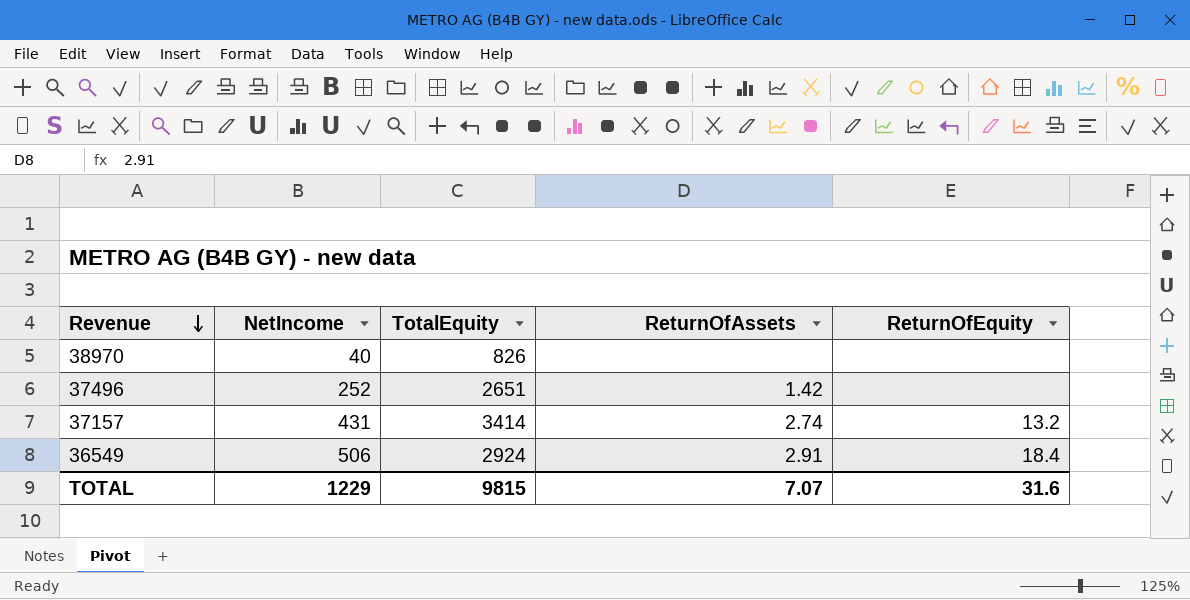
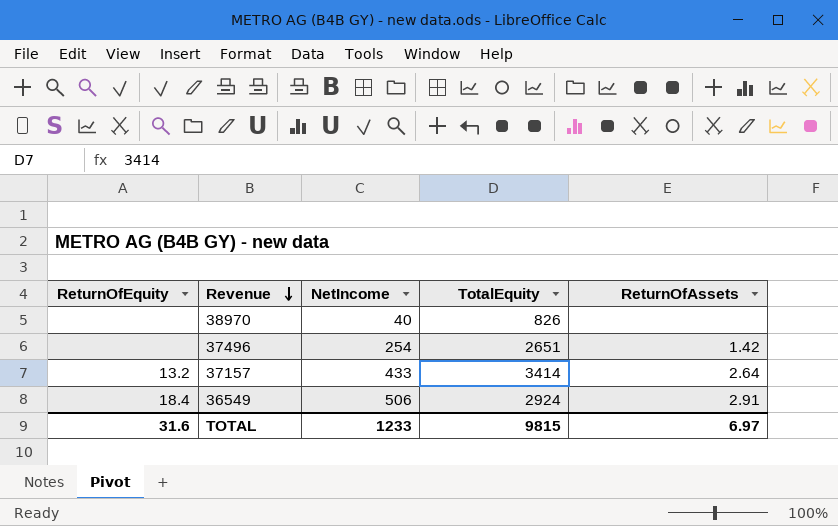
column ReturnOfEquity | position: 5 -> 1
37496 | NetIncome: 252 -> 254
37157 | NetIncome: 431 -> 433
37157 | ReturnOfAssets: 2.74 -> 2.64
TOTAL | NetIncome: 1229 -> 1233
TOTAL | ReturnOfAssets: 7.07 -> 6.97

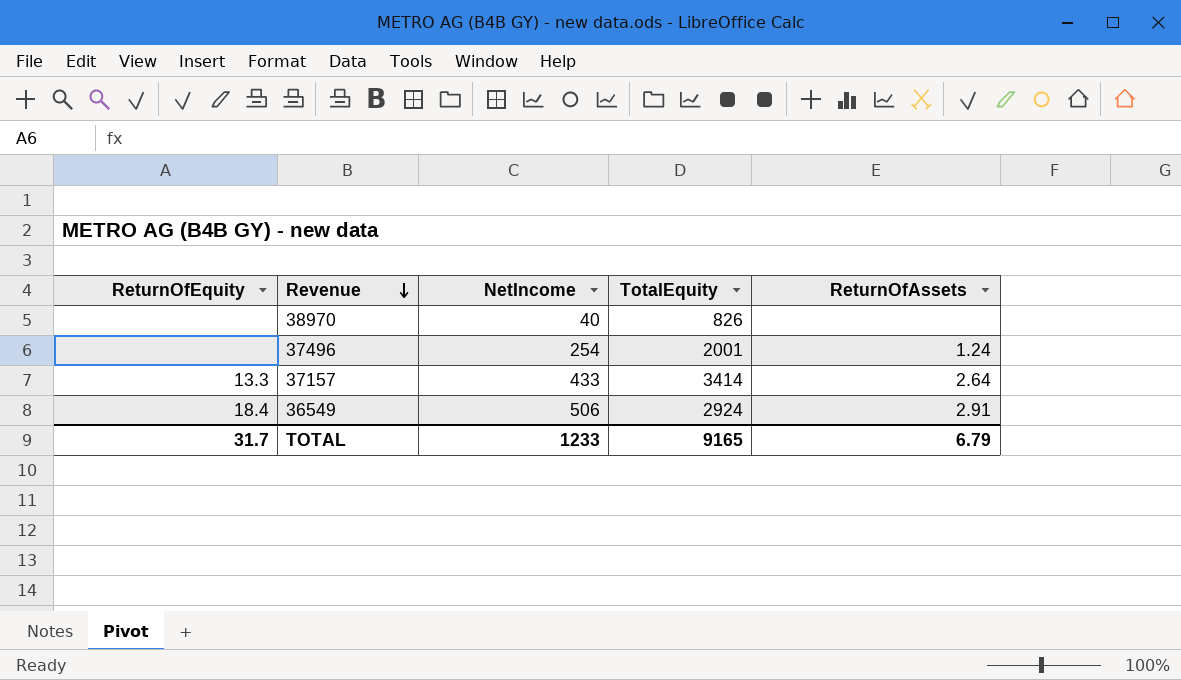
37496 | TotalEquity: 2651 -> 2001
37496 | ReturnOfAssets: 1.42 -> 1.24
37157 | ReturnOfEquity: 13.2 -> 13.3
TOTAL | ReturnOfEquity: 31.6 -> 31.7
TOTAL | TotalEquity: 9815 -> 9165
TOTAL | ReturnOfAssets: 6.97 -> 6.79

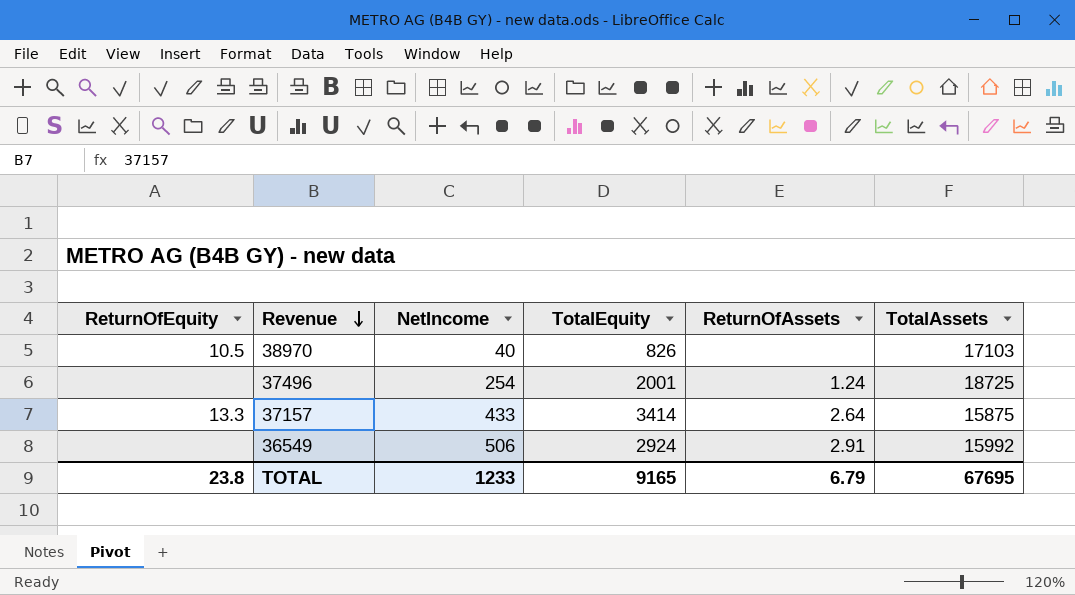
column TotalAssets | position: none -> 6
38970 | ReturnOfEquity: none -> 10.5
36549 | ReturnOfEquity: 18.4 -> none
TOTAL | ReturnOfEquity: 31.7 -> 23.8

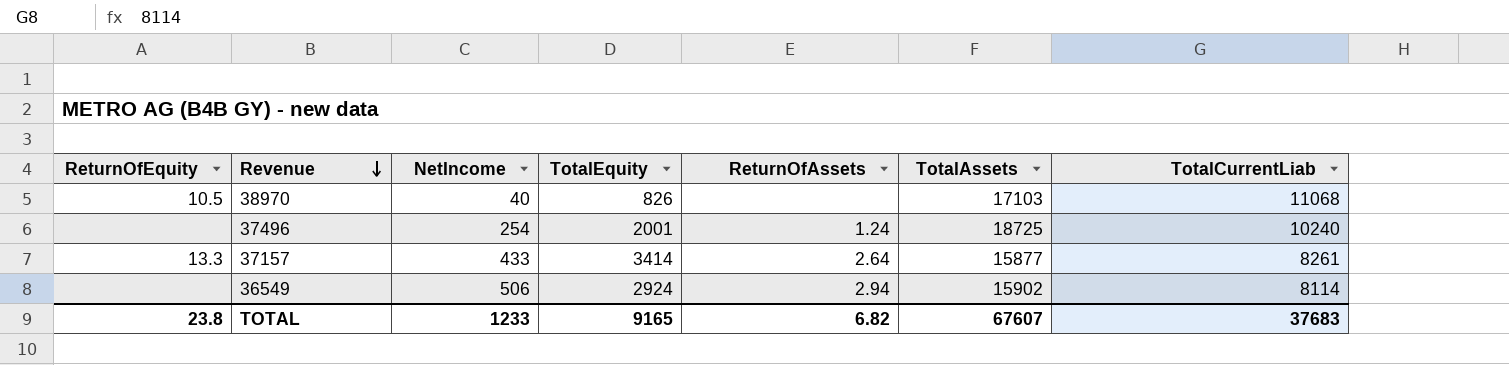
column TotalCurrentLiab | position: none -> 7
37157 | TotalAssets: 15875 -> 15877
36549 | ReturnOfAssets: 2.91 -> 2.94
36549 | TotalAssets: 15992 -> 15902
TOTAL | ReturnOfAssets: 6.79 -> 6.82
TOTAL | TotalAssets: 67695 -> 67607

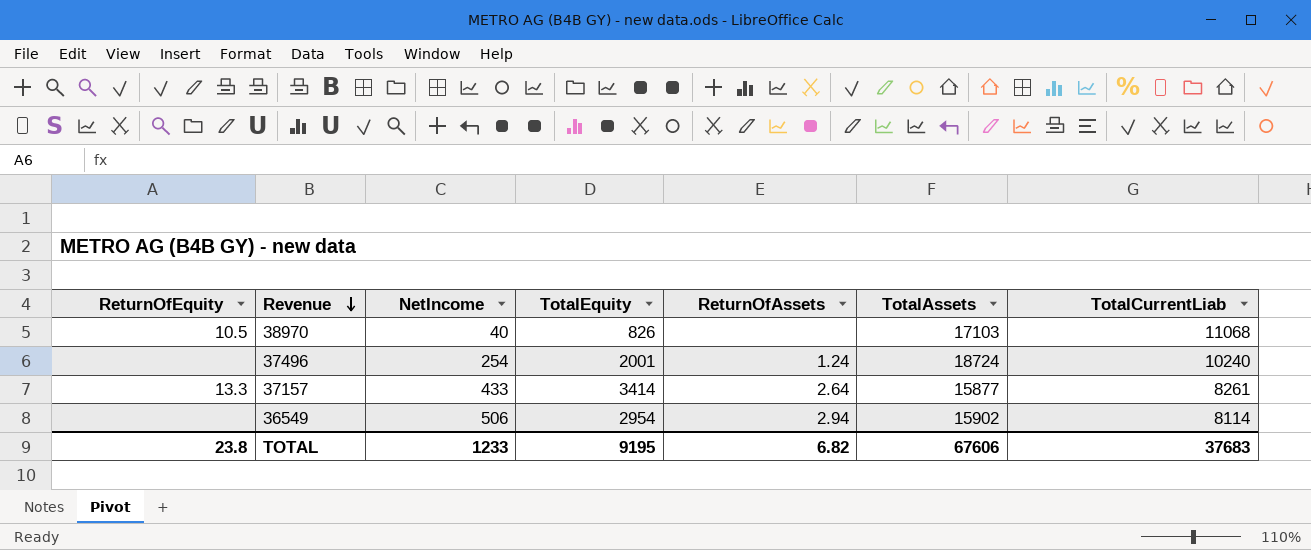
37496 | TotalAssets: 18725 -> 18724
36549 | TotalEquity: 2924 -> 2954
TOTAL | TotalEquity: 9165 -> 9195
TOTAL | TotalAssets: 67607 -> 67606

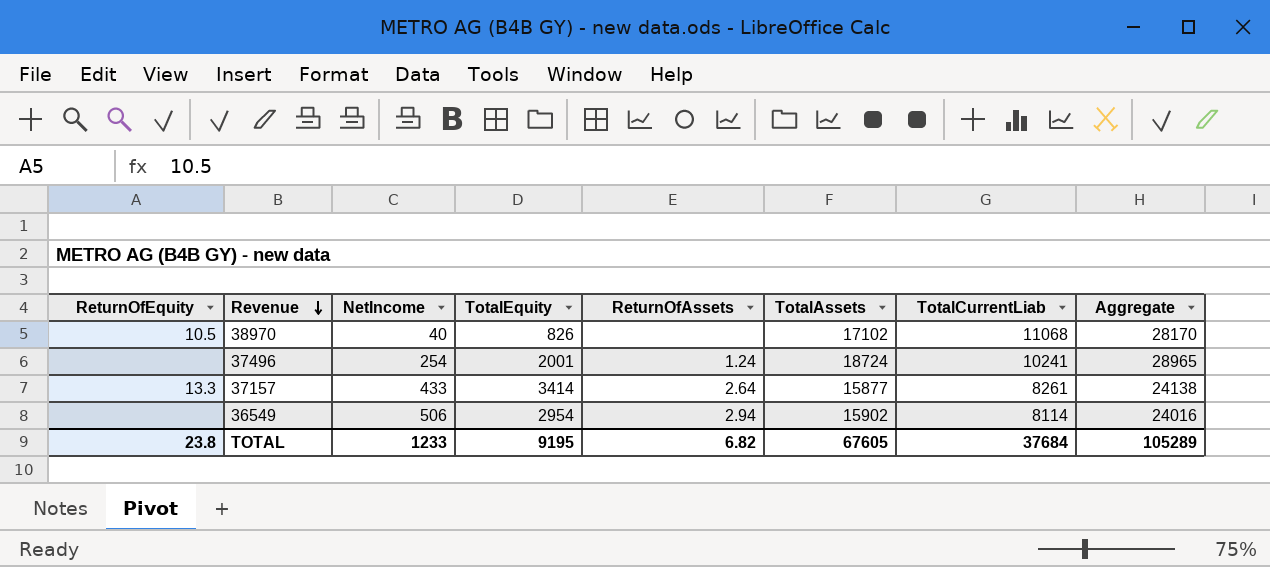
column Aggregate | formula: none -> [TotalAssets] + [TotalCurrentLiab]
38970 | TotalAssets: 17103 -> 17102
37496 | TotalCurrentLiab: 10240 -> 10241
TOTAL | TotalAssets: 67606 -> 67605
TOTAL | TotalCurrentLiab: 37683 -> 37684

